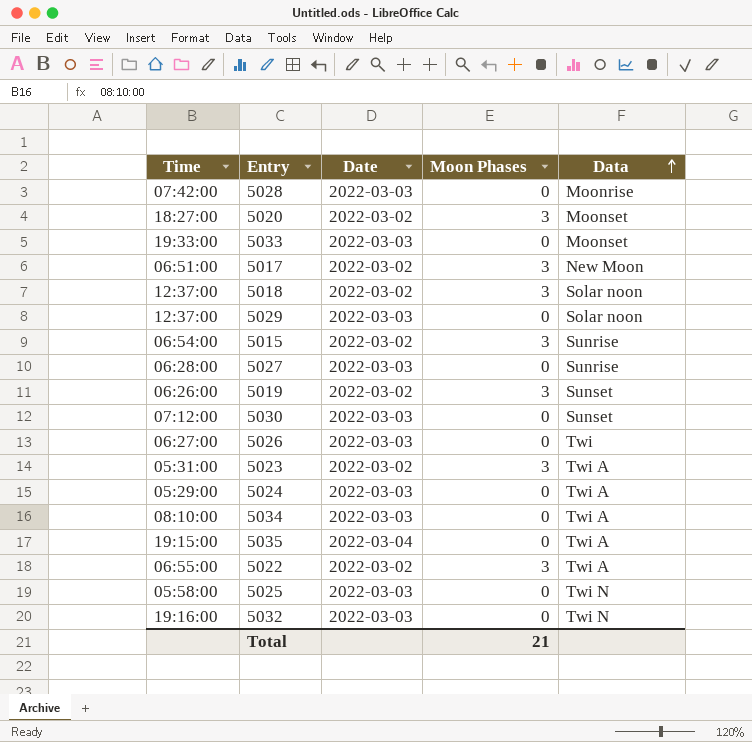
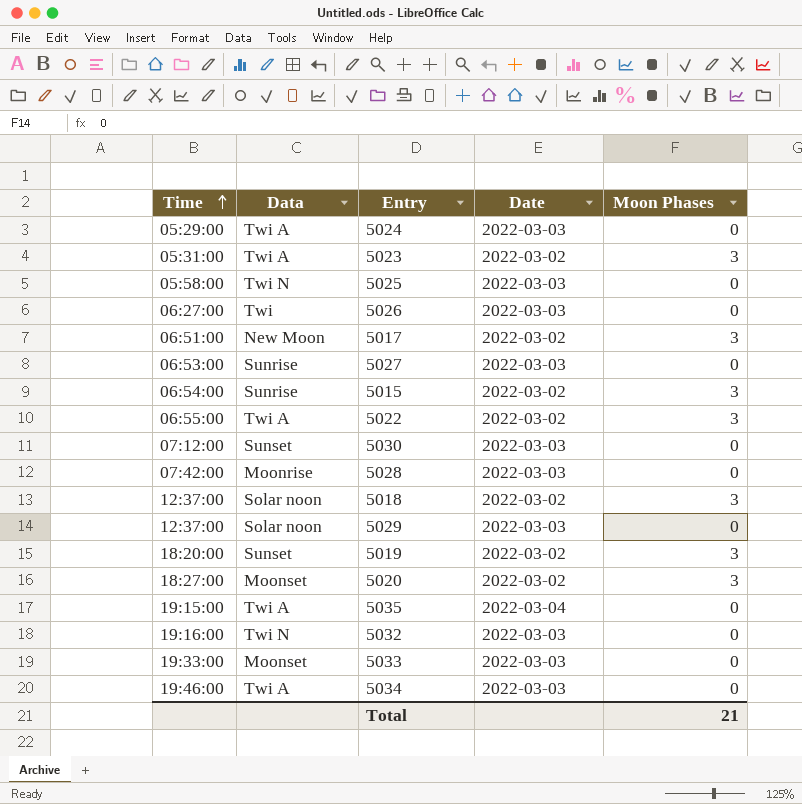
row order: Data ascending -> Time ascending
column Data | position: 5 -> 2
5027 | Time: 06:28:00 -> 06:53:00
5019 | Time: 06:26:00 -> 18:20:00
5034 | Time: 08:10:00 -> 19:46:00

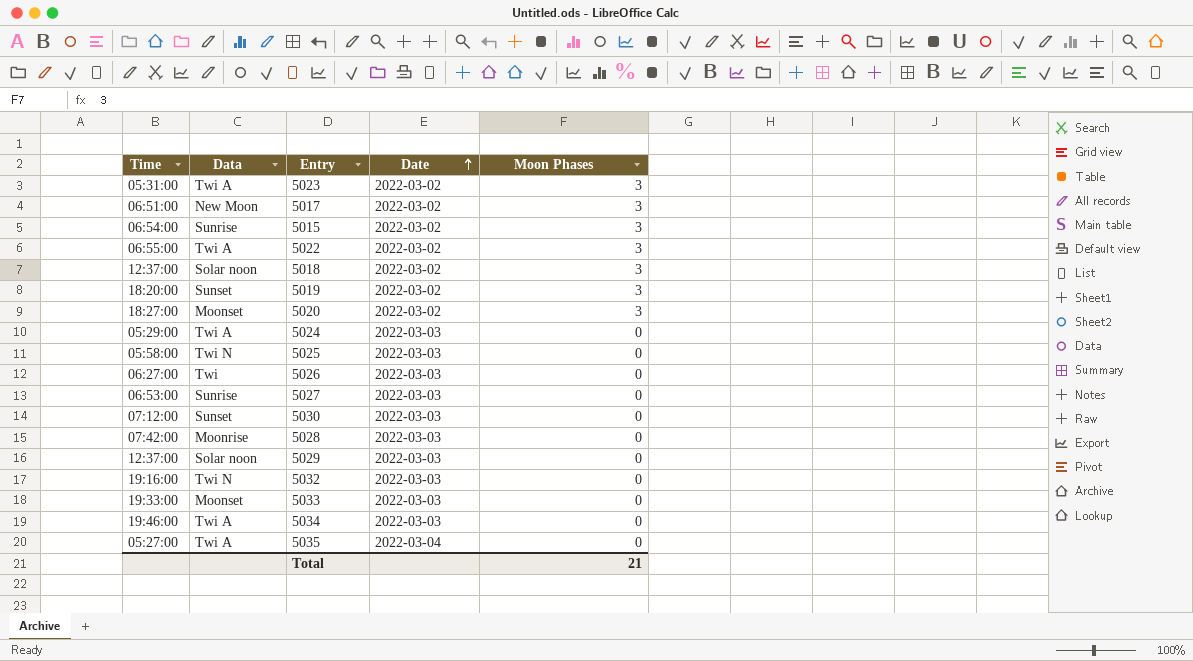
row order: Time ascending -> Date ascending
5035 | Time: 19:15:00 -> 05:27:00

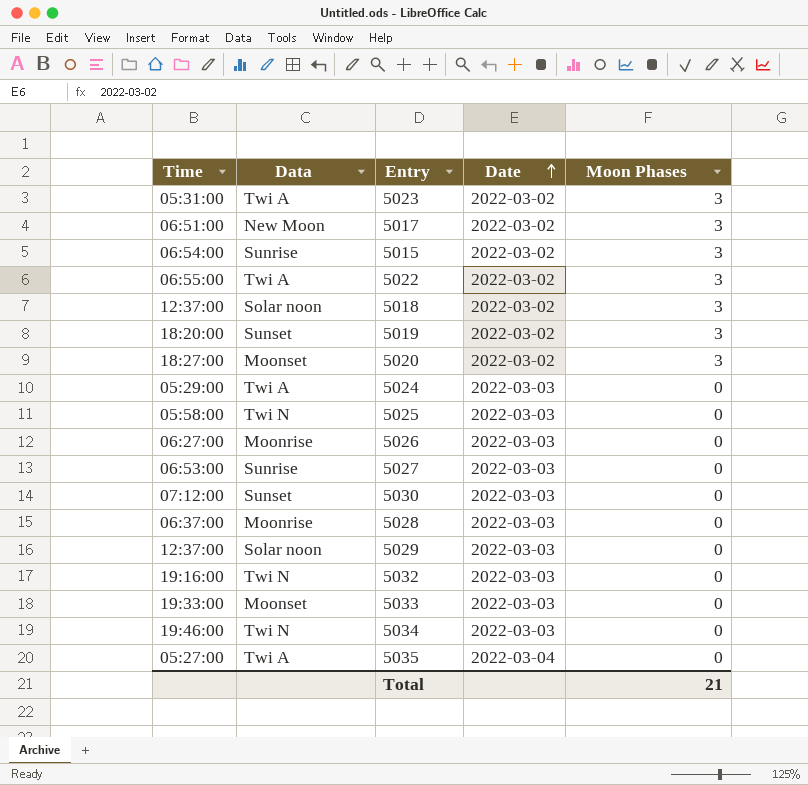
5026 | Data: Twi -> Moonrise
5028 | Time: 07:42:00 -> 06:37:00
5034 | Data: Twi A -> Twi N

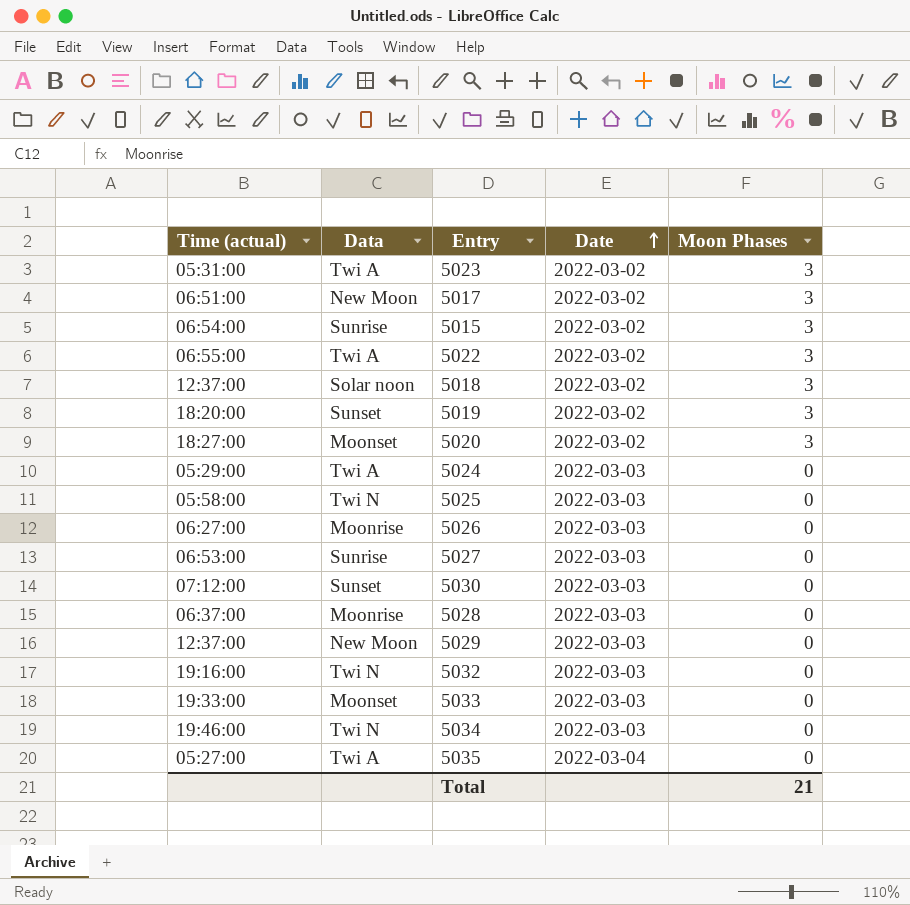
column name: Time -> Time (actual)
5029 | Data: Solar noon -> New Moon

